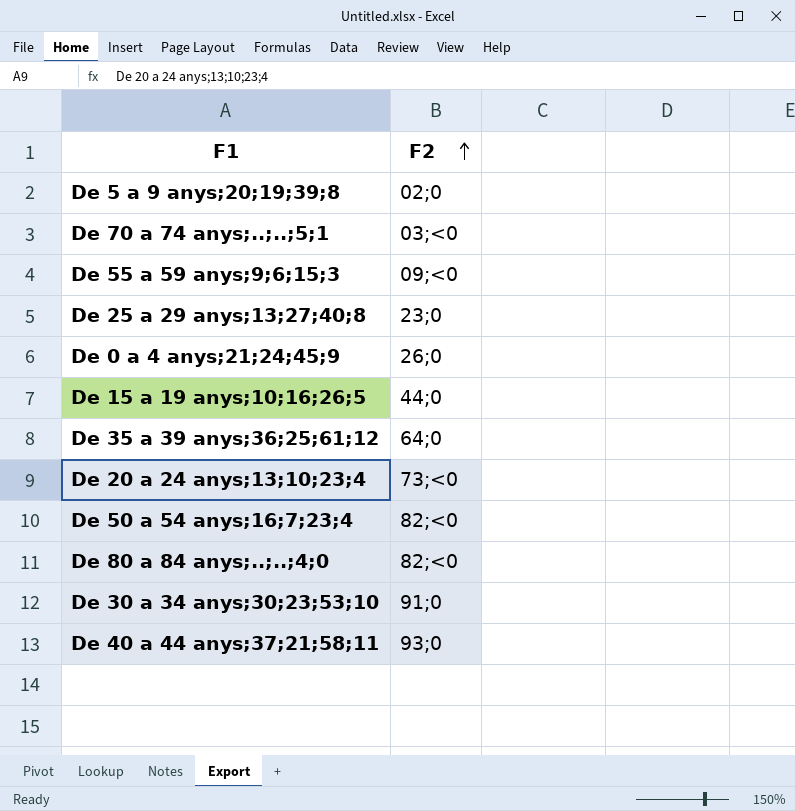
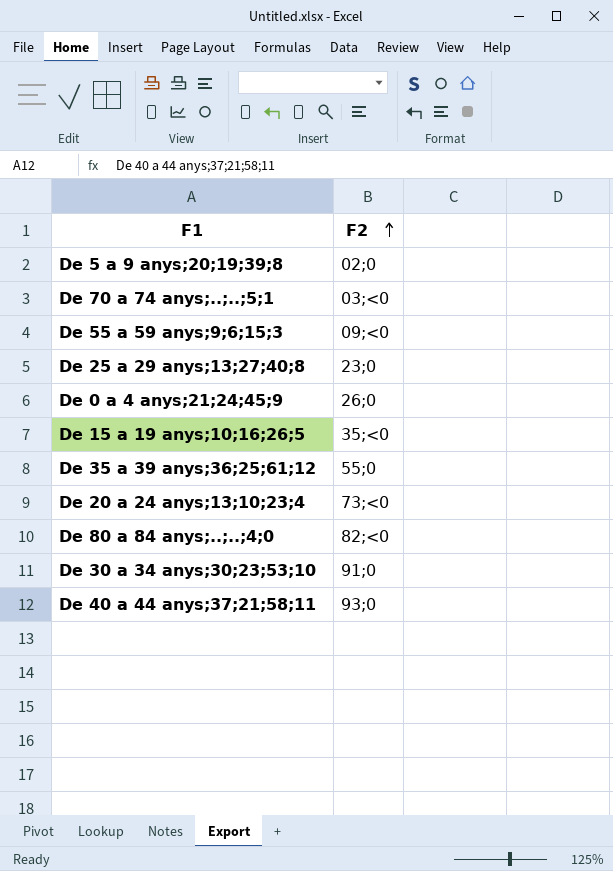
row De 50 a 54 anys;16;7;23;4: 82;<0 -> none
De 15 a 19 anys;10;16;26;5 | F2: 44;0 -> 35;<0
De 35 a 39 anys;36;25;61;12 | F2: 64;0 -> 55;0

